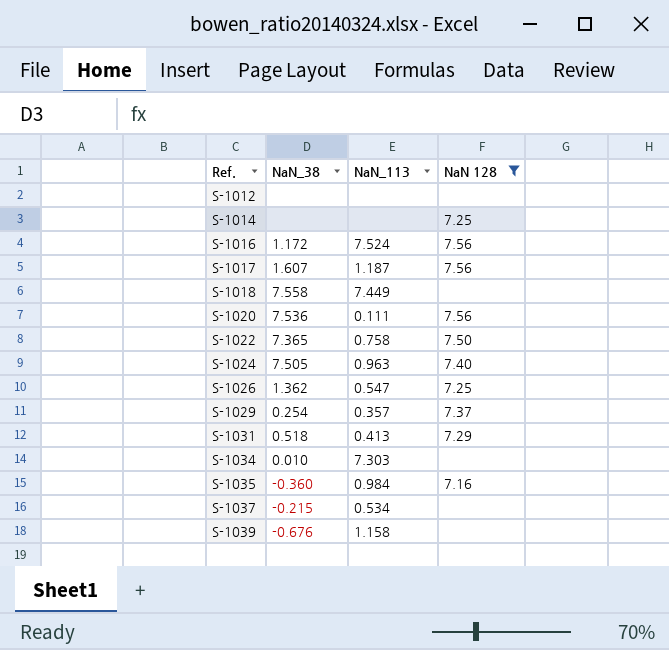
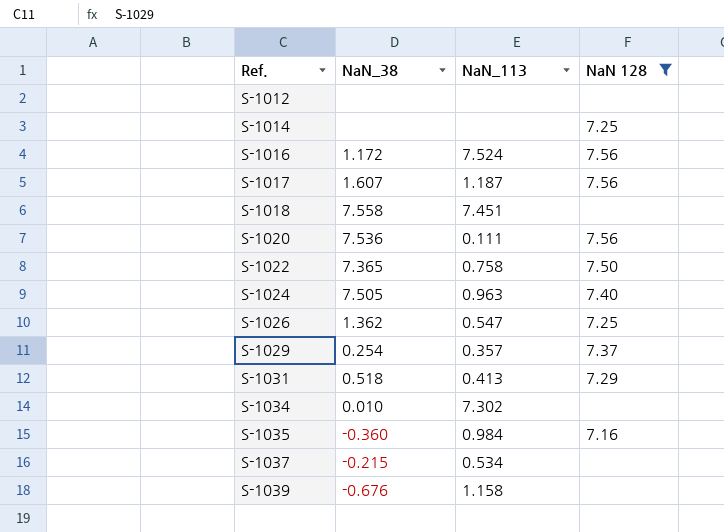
S-1018 | NaN_113: 7.449 -> 7.451
S-1034 | NaN_113: 7.303 -> 7.302

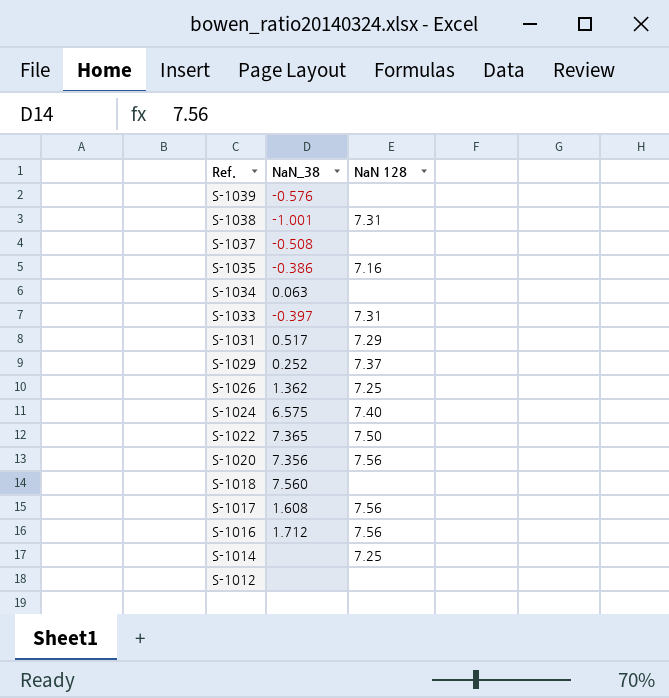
filter: NaN 128 != 7.31 -> none
row order: Ref. ascending -> Ref. descending
column NaN_113 | position: 3 -> none
S-1039 | NaN_38: -0.676 -> -0.576
S-1037 | NaN_38: -0.215 -> -0.508
S-1035 | NaN_38: -0.360 -> -0.386
S-1034 | NaN_38: 0.010 -> 0.063
S-1031 | NaN_38: 0.518 -> 0.517
S-1029 | NaN_38: 0.254 -> 0.252
S-1024 | NaN_38: 7.505 -> 6.575
S-1020 | NaN_38: 7.536 -> 7.356
S-1018 | NaN_38: 7.558 -> 7.560
S-1017 | NaN_38: 1.607 -> 1.608
S-1016 | NaN_38: 1.172 -> 1.712

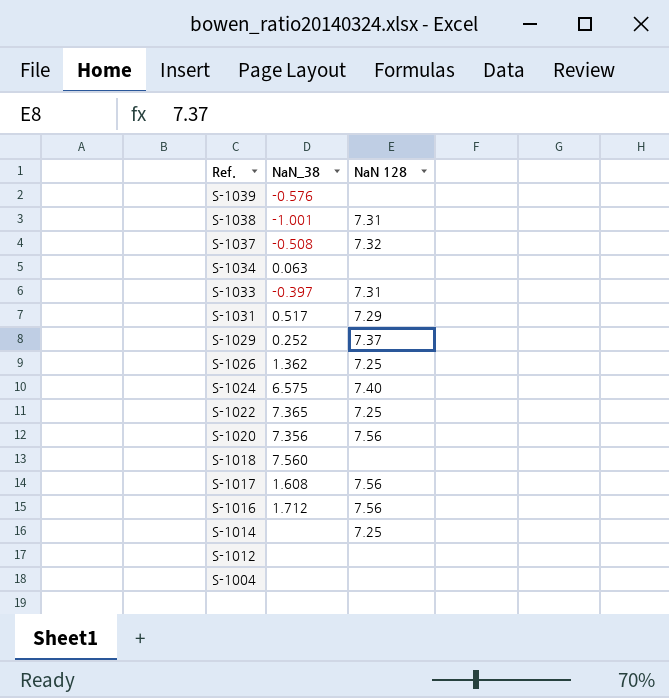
row S-1035: -0.386 | 7.16 -> none
S-1037 | NaN 128: none -> 7.32
S-1022 | NaN 128: 7.50 -> 7.25
row S-1004: none -> none | none

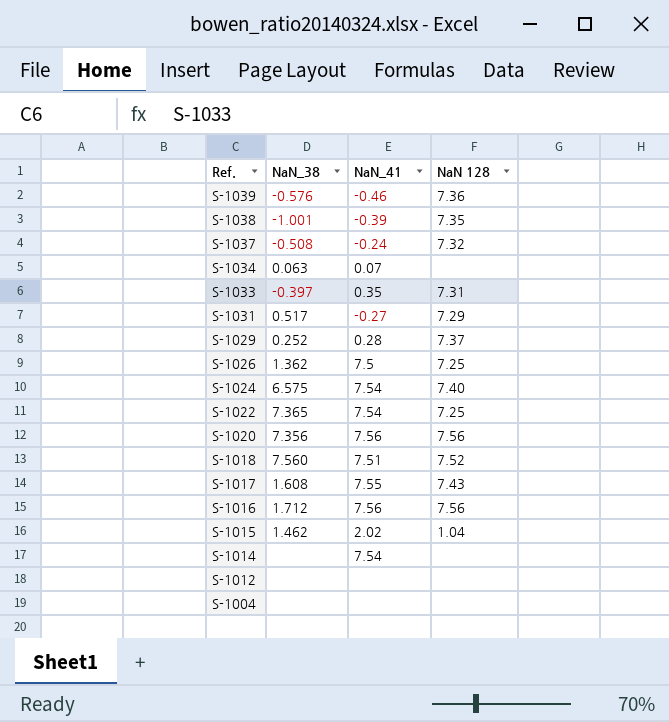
column NaN_41 | position: none -> 3
S-1039 | NaN 128: none -> 7.36
S-1038 | NaN 128: 7.31 -> 7.35
S-1018 | NaN 128: none -> 7.52
S-1017 | NaN 128: 7.56 -> 7.43
row S-1015: none -> 1.462 | 2.02 | 1.04
S-1014 | NaN 128: 7.25 -> none

